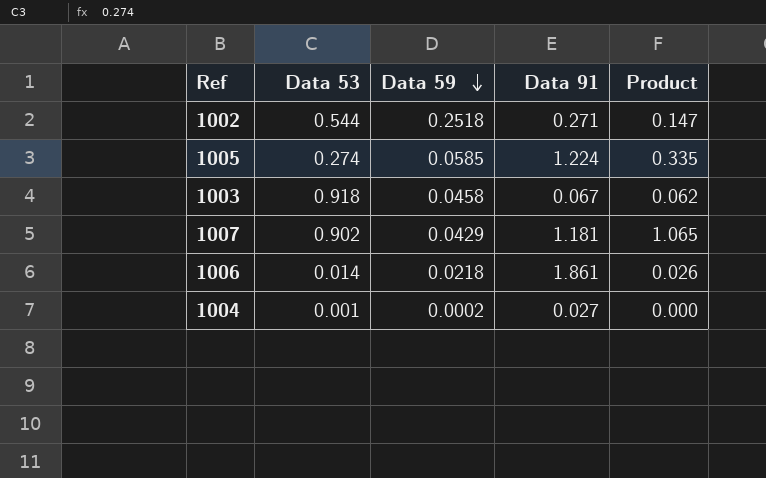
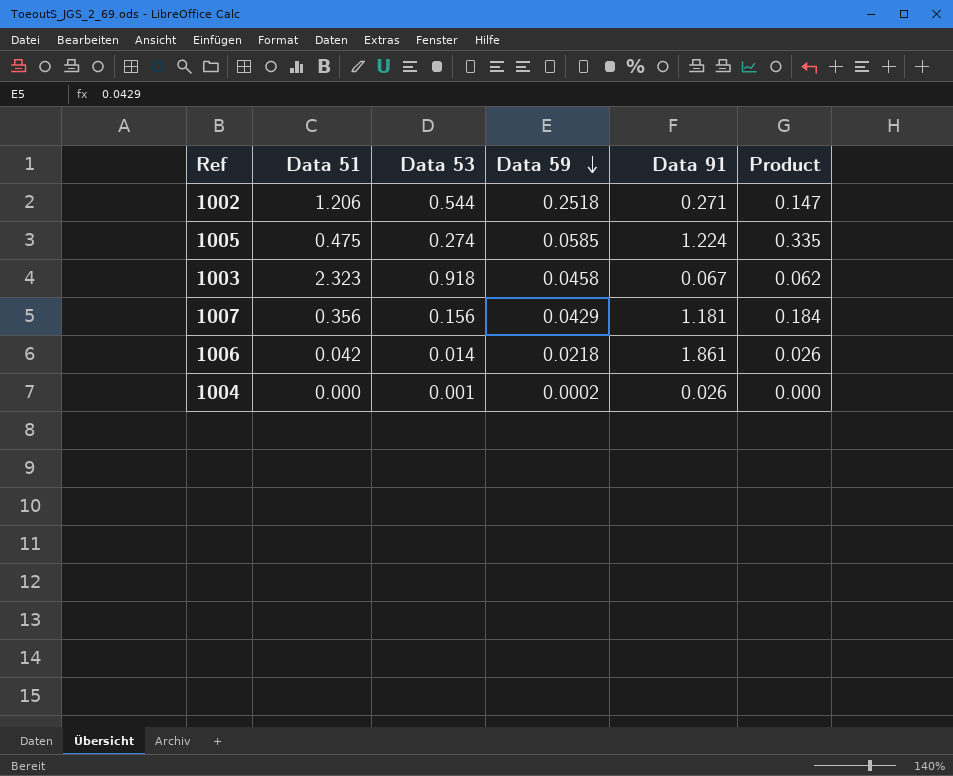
column Data 51 | position: none -> 2
1007 | Data 53: 0.902 -> 0.156
1007 | Product: 1.065 -> 0.184
1004 | Data 91: 0.027 -> 0.026

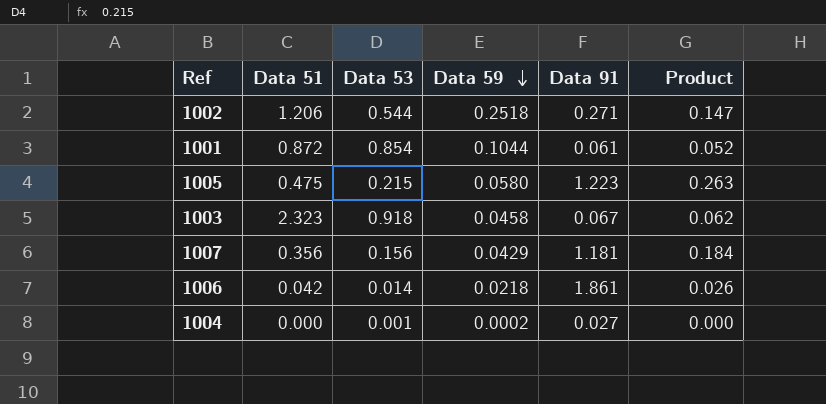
row 1001: none -> 0.872 | 0.854 | 0.1044 | 0.061 | 0.052
1005 | Data 53: 0.274 -> 0.215
1005 | Data 59: 0.0585 -> 0.0580
1005 | Data 91: 1.224 -> 1.223
1005 | Product: 0.335 -> 0.263
1004 | Data 91: 0.026 -> 0.027

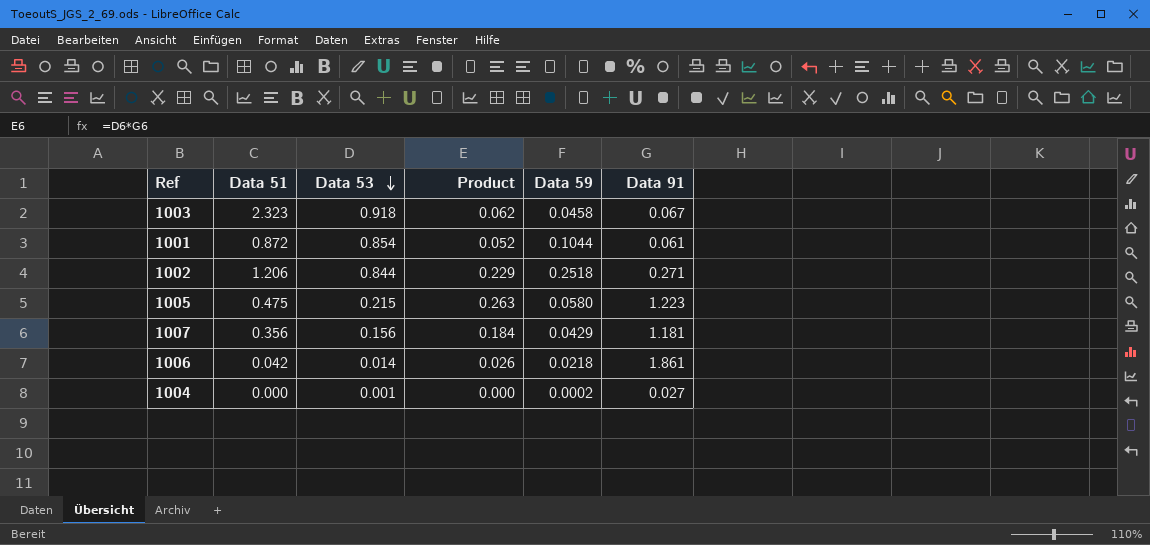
row order: Data 59 descending -> Data 53 descending
column Product | position: 6 -> 4
1002 | Data 53: 0.544 -> 0.844
1002 | Product: 0.147 -> 0.229

